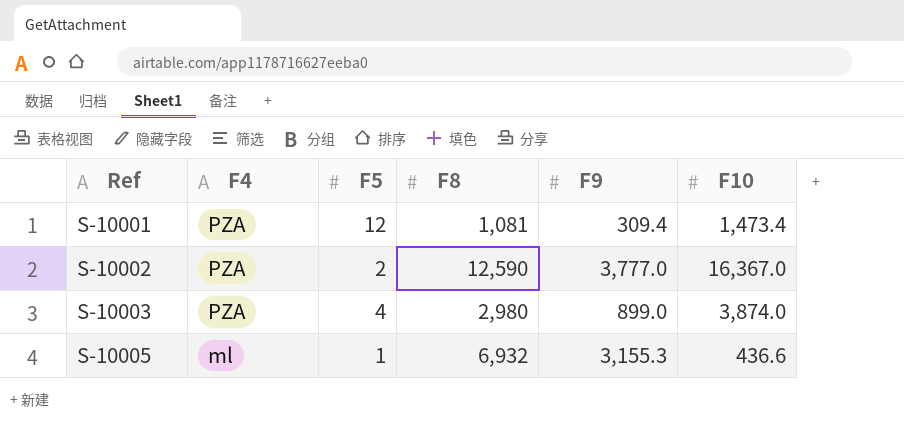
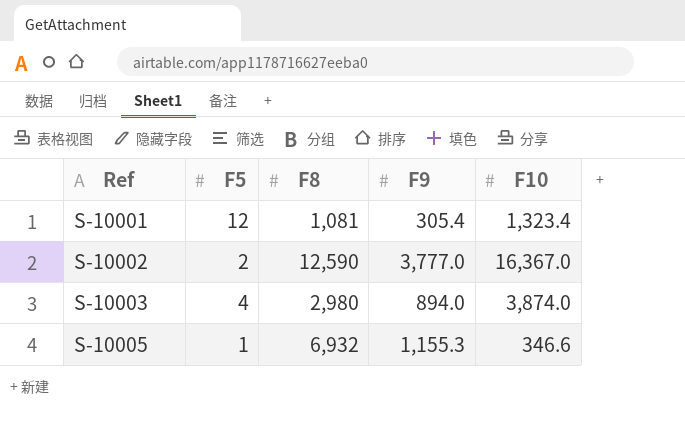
column F4 | position: 2 -> none
S-10001 | F9: 309.4 -> 305.4
S-10001 | F10: 1,473.4 -> 1,323.4
S-10003 | F9: 899.0 -> 894.0
S-10005 | F9: 3,155.3 -> 1,155.3
S-10005 | F10: 436.6 -> 346.6

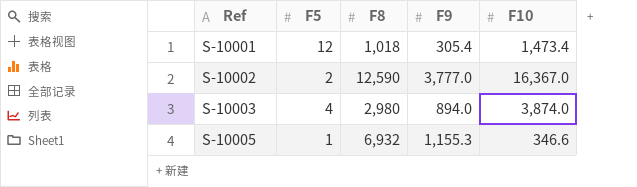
S-10001 | F8: 1,081 -> 1,018
S-10001 | F10: 1,323.4 -> 1,473.4

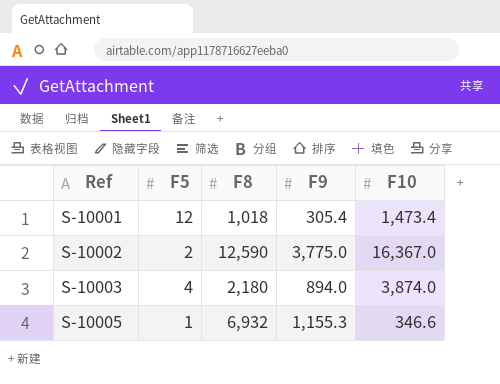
S-10002 | F9: 3,777.0 -> 3,775.0
S-10003 | F8: 2,980 -> 2,180

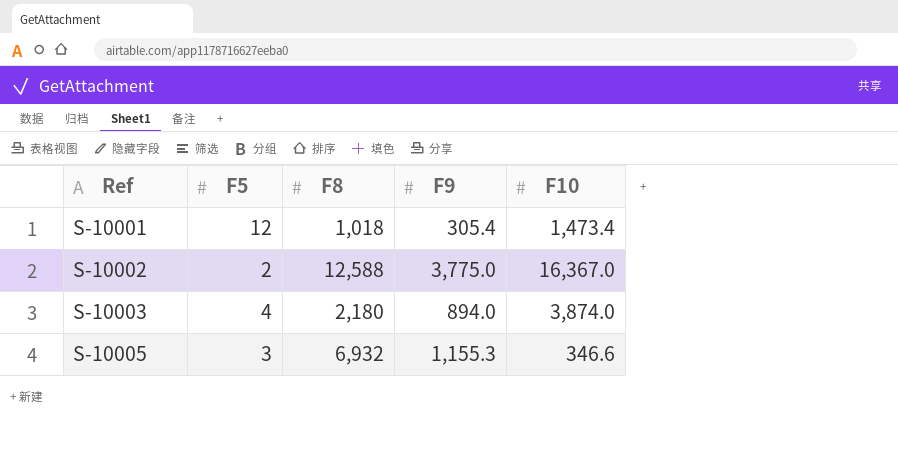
S-10002 | F8: 12,590 -> 12,588
S-10005 | F5: 1 -> 3

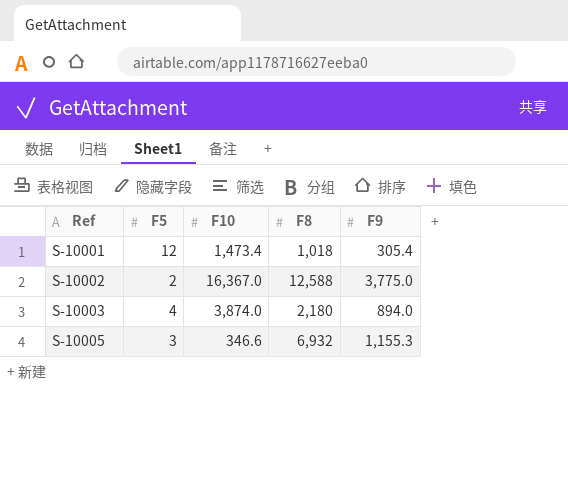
column F10 | position: 5 -> 3

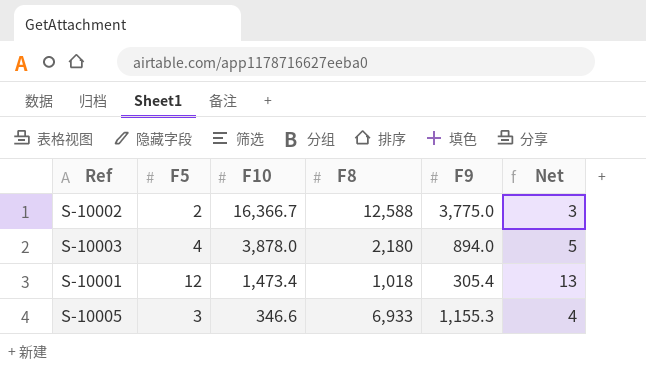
row order: Ref ascending -> F10 descending
column Net | formula: none -> [F5] + 1
S-10002 | F10: 16,367.0 -> 16,366.7
S-10003 | F10: 3,874.0 -> 3,878.0
S-10005 | F8: 6,932 -> 6,933

